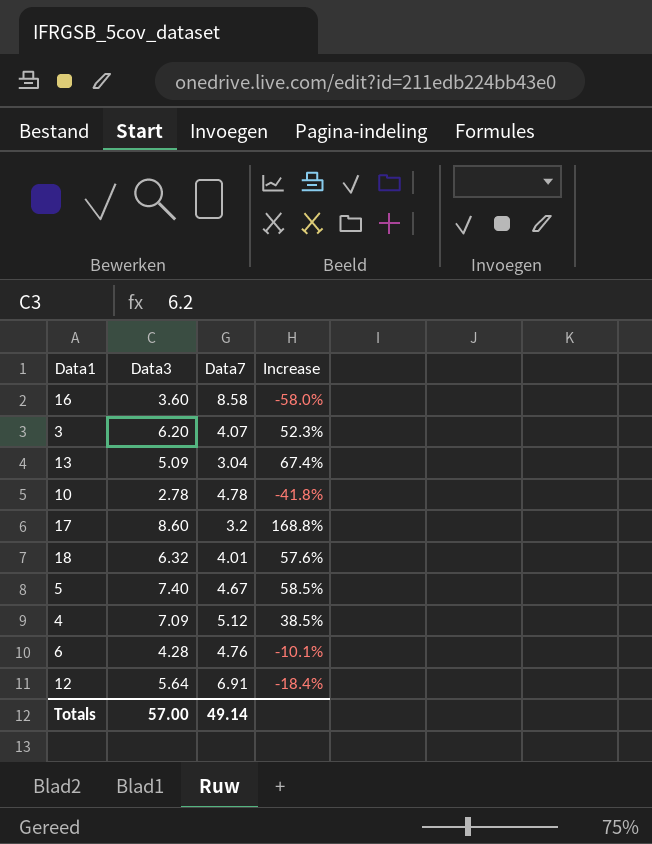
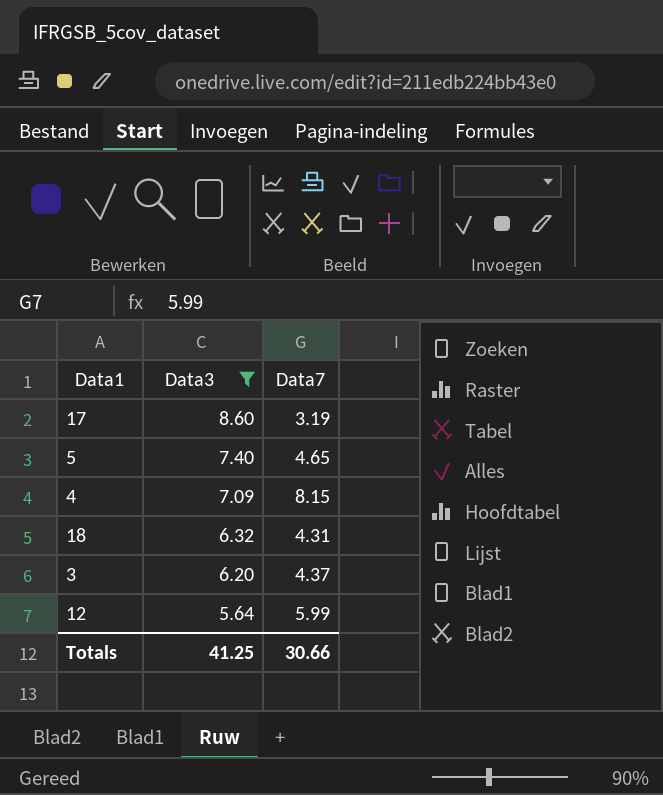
filter: none -> Data3 >= 5.64
row order: none -> Data3 descending
column Increase | formula: ([Data3] - [Data7]) / [Data7] -> none
17 | Data7: 3.2 -> 3.19
5 | Data7: 4.67 -> 4.65
4 | Data7: 5.12 -> 8.15
18 | Data7: 4.01 -> 4.31
3 | Data7: 4.07 -> 4.37
12 | Data7: 6.91 -> 5.99
Totals | Data3: 57.00 -> 41.25
Totals | Data7: 49.14 -> 30.66

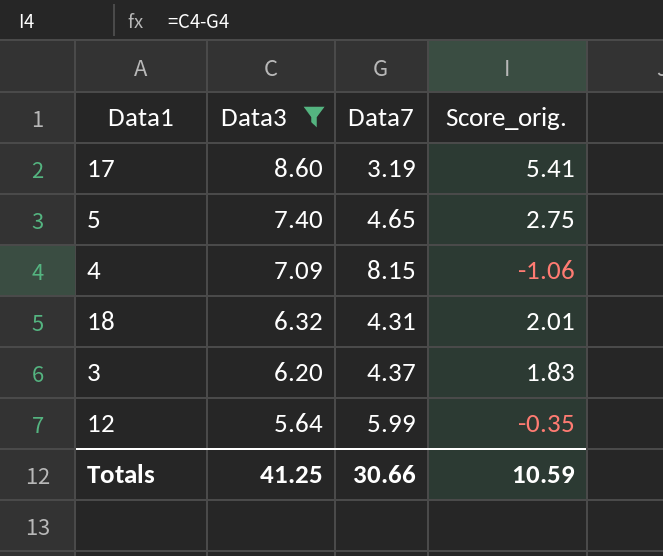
column Score_orig. | formula: none -> [Data3] - [Data7]

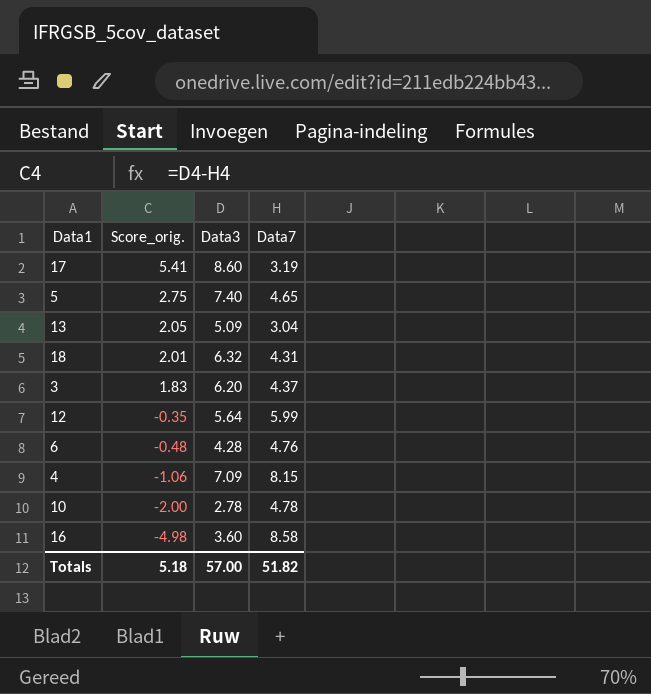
filter: Data3 >= 5.64 -> none
row order: Data3 descending -> Score_orig. descending
column Score_orig. | position: 4 -> 2
Totals | Score_orig.: 10.59 -> 5.18
Totals | Data3: 41.25 -> 57.00
Totals | Data7: 30.66 -> 51.82

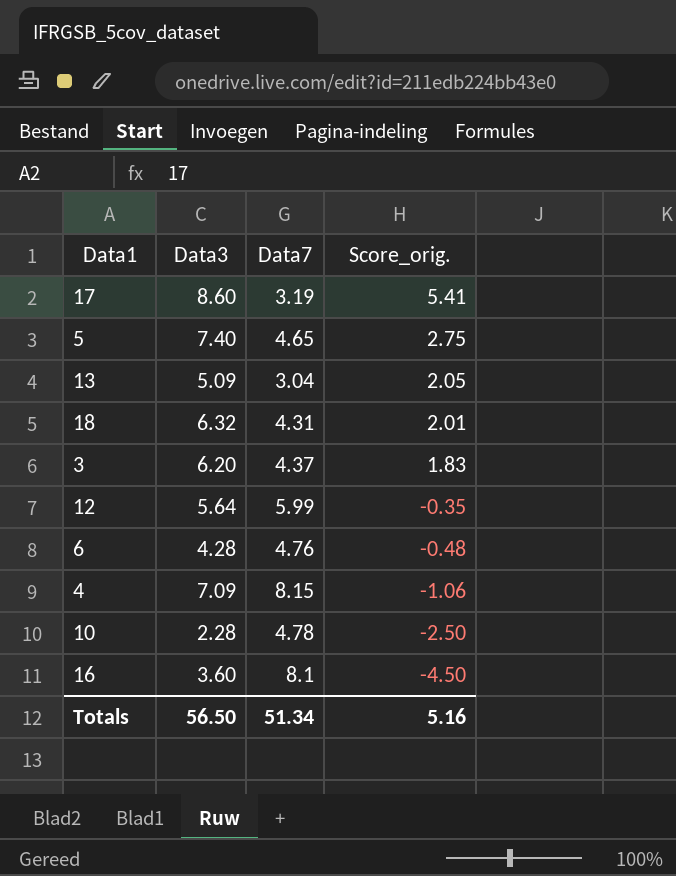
column Score_orig. | position: 2 -> 4
10 | Data3: 2.78 -> 2.28
10 | Score_orig.: -2.00 -> -2.50
16 | Data7: 8.58 -> 8.1
16 | Score_orig.: -4.98 -> -4.50
Totals | Data3: 57.00 -> 56.50
Totals | Data7: 51.82 -> 51.34
Totals | Score_orig.: 5.18 -> 5.16

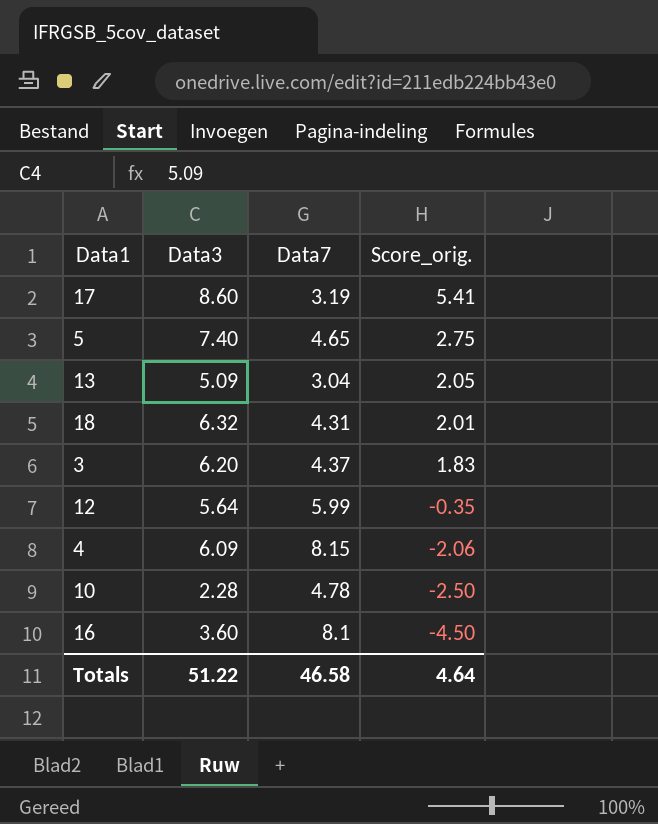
row 6: 4.28 | 4.76 | -0.48 -> none
4 | Data3: 7.09 -> 6.09
4 | Score_orig.: -1.06 -> -2.06
Totals | Data3: 56.50 -> 51.22
Totals | Data7: 51.34 -> 46.58
Totals | Score_orig.: 5.16 -> 4.64

